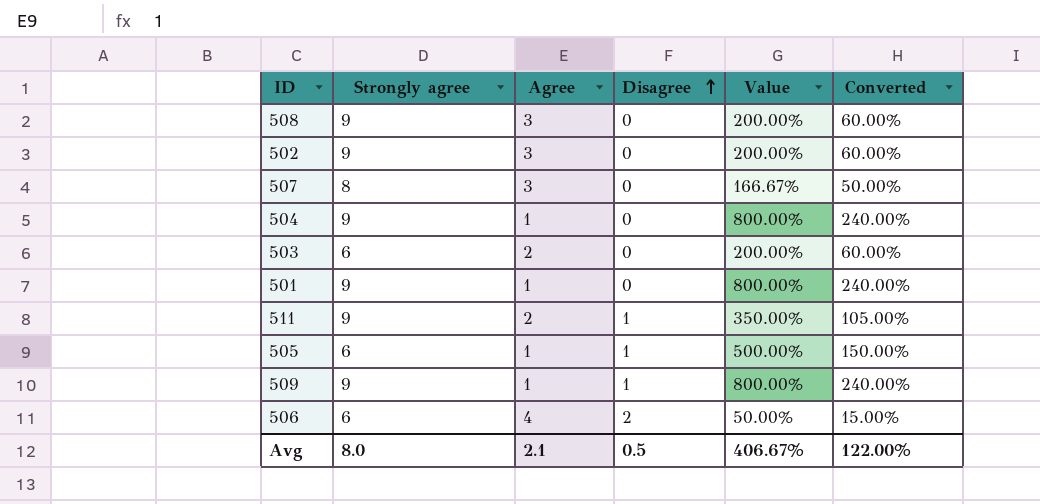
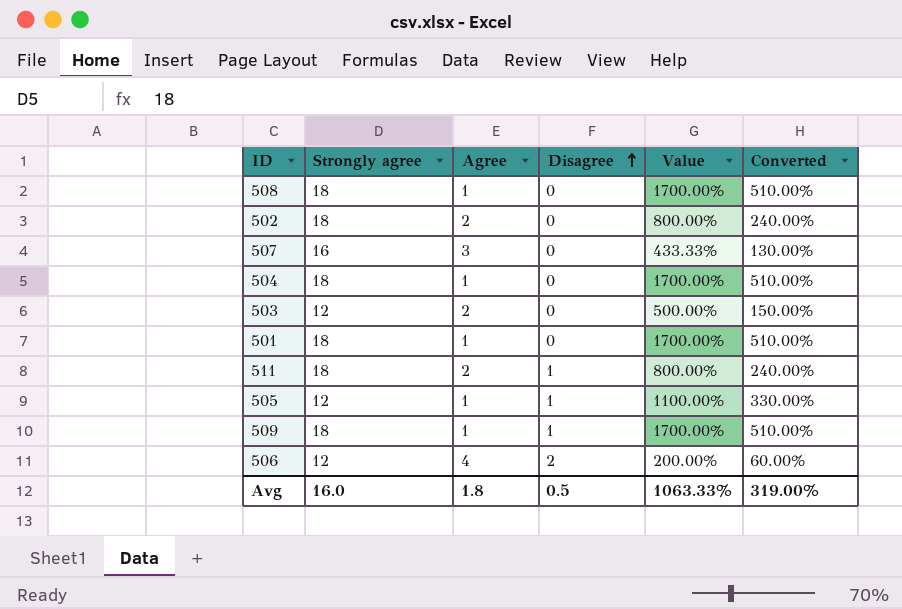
508 | Strongly agree: 9 -> 18
508 | Agree: 3 -> 1
508 | Value: 200.00% -> 1700.00%
508 | Converted: 60.00% -> 510.00%
502 | Strongly agree: 9 -> 18
502 | Agree: 3 -> 2
502 | Value: 200.00% -> 800.00%
502 | Converted: 60.00% -> 240.00%
507 | Strongly agree: 8 -> 16
507 | Value: 166.67% -> 433.33%
507 | Converted: 50.00% -> 130.00%
504 | Strongly agree: 9 -> 18
504 | Value: 800.00% -> 1700.00%
504 | Converted: 240.00% -> 510.00%
503 | Strongly agree: 6 -> 12
503 | Value: 200.00% -> 500.00%
503 | Converted: 60.00% -> 150.00%
501 | Strongly agree: 9 -> 18
501 | Value: 800.00% -> 1700.00%
501 | Converted: 240.00% -> 510.00%
511 | Strongly agree: 9 -> 18
511 | Value: 350.00% -> 800.00%
511 | Converted: 105.00% -> 240.00%
505 | Strongly agree: 6 -> 12
505 | Value: 500.00% -> 1100.00%
505 | Converted: 150.00% -> 330.00%
509 | Strongly agree: 9 -> 18
509 | Value: 800.00% -> 1700.00%
509 | Converted: 240.00% -> 510.00%
506 | Strongly agree: 6 -> 12
506 | Value: 50.00% -> 200.00%
506 | Converted: 15.00% -> 60.00%
Avg | Strongly agree: 8.0 -> 16.0
Avg | Agree: 2.1 -> 1.8
Avg | Value: 406.67% -> 1063.33%
Avg | Converted: 122.00% -> 319.00%

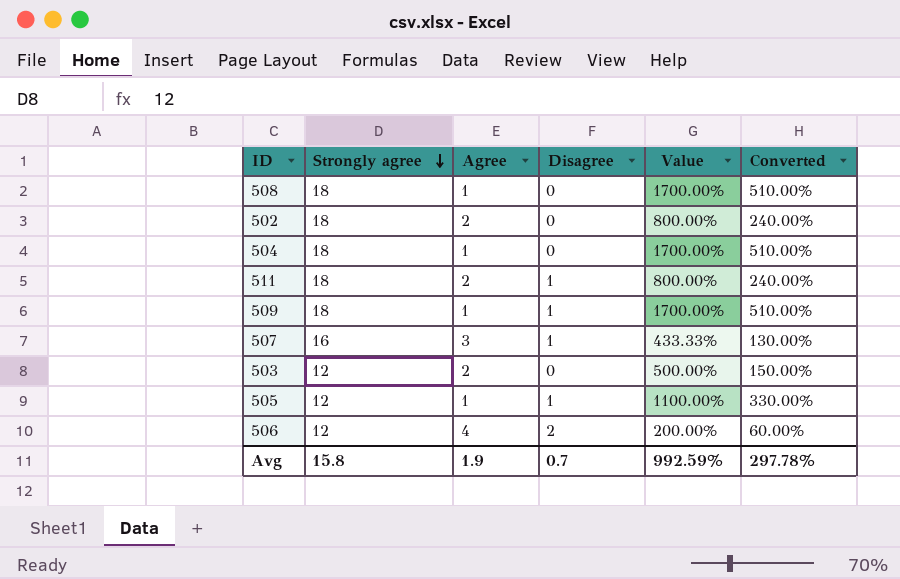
row order: Disagree ascending -> Strongly agree descending
row 501: 18 | 1 | 0 | 1700.00% | 510.00% -> none
507 | Disagree: 0 -> 1
Avg | Strongly agree: 16.0 -> 15.8
Avg | Agree: 1.8 -> 1.9
Avg | Disagree: 0.5 -> 0.7
Avg | Value: 1063.33% -> 992.59%
Avg | Converted: 319.00% -> 297.78%

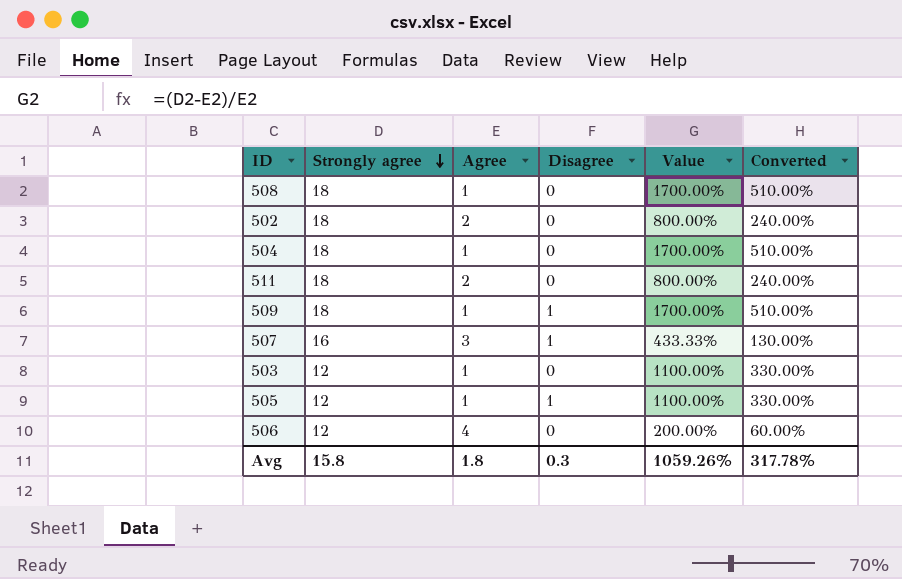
511 | Disagree: 1 -> 0
503 | Agree: 2 -> 1
503 | Value: 500.00% -> 1100.00%
503 | Converted: 150.00% -> 330.00%
506 | Disagree: 2 -> 0
Avg | Agree: 1.9 -> 1.8
Avg | Disagree: 0.7 -> 0.3
Avg | Value: 992.59% -> 1059.26%
Avg | Converted: 297.78% -> 317.78%

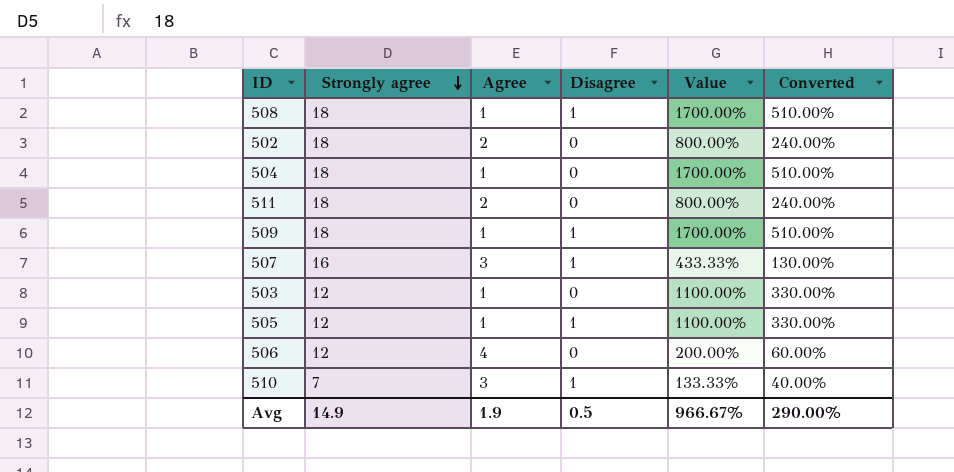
508 | Disagree: 0 -> 1
row 510: none -> 7 | 3 | 1 | 133.33% | 40.00%
Avg | Strongly agree: 15.8 -> 14.9
Avg | Agree: 1.8 -> 1.9
Avg | Disagree: 0.3 -> 0.5
Avg | Value: 1059.26% -> 966.67%
Avg | Converted: 317.78% -> 290.00%

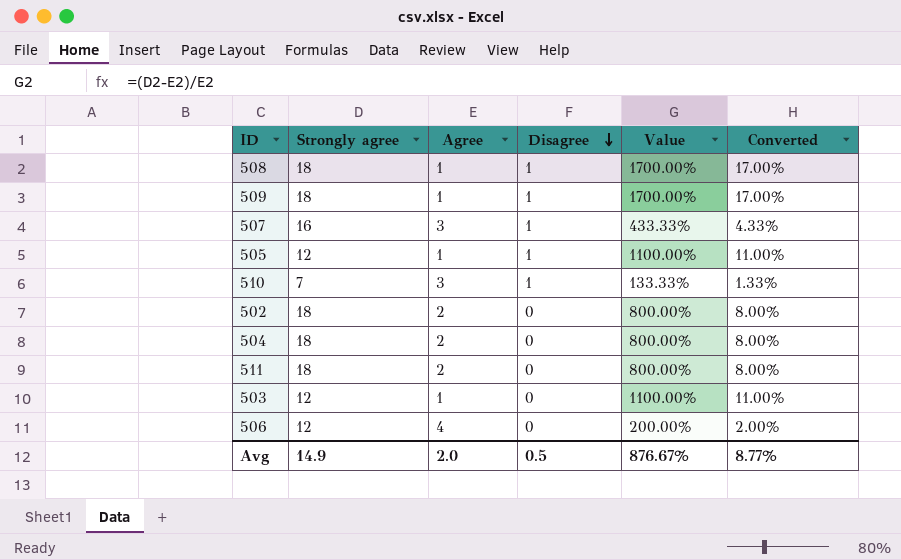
row order: Strongly agree descending -> Disagree descending
column Converted | formula: [Value] * 0.3 -> [Value] * 0.01
504 | Agree: 1 -> 2
504 | Value: 1700.00% -> 800.00%
Avg | Agree: 1.9 -> 2.0
Avg | Value: 966.67% -> 876.67%
Avg | Converted: 290.00% -> 8.77%

